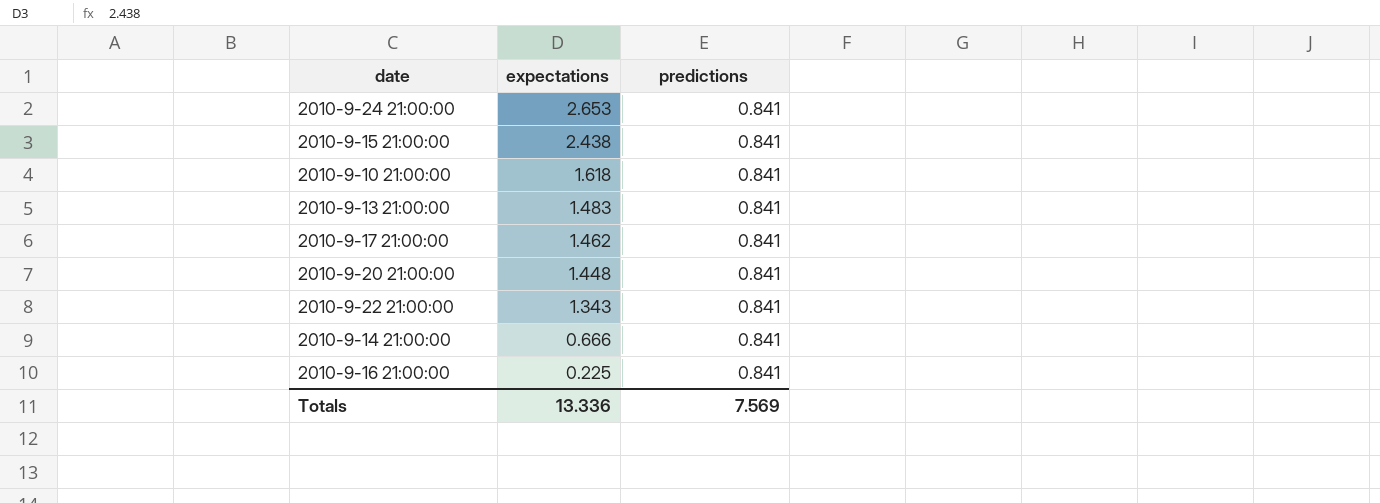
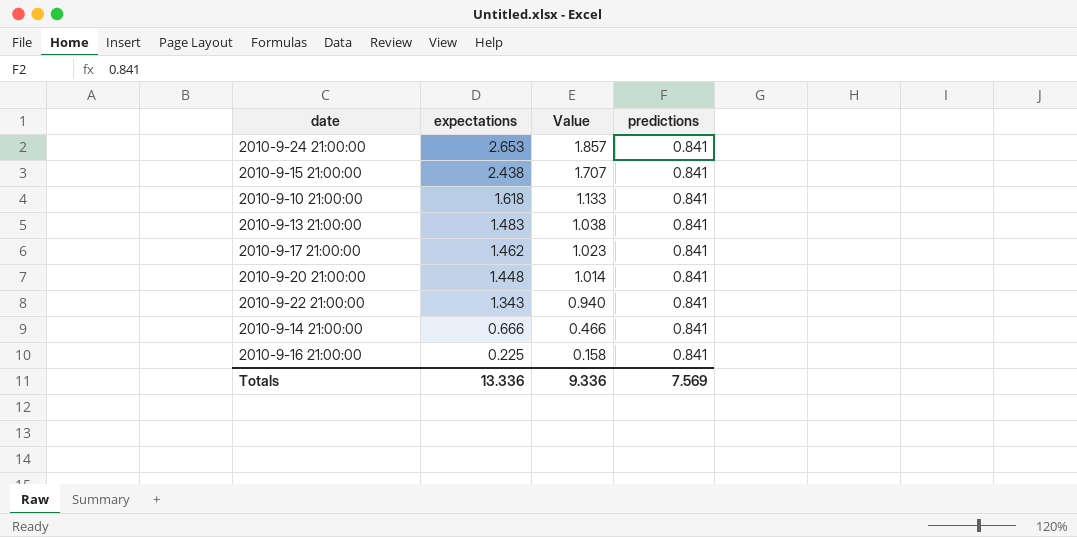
column Value | formula: none -> [expectations] * 0.7

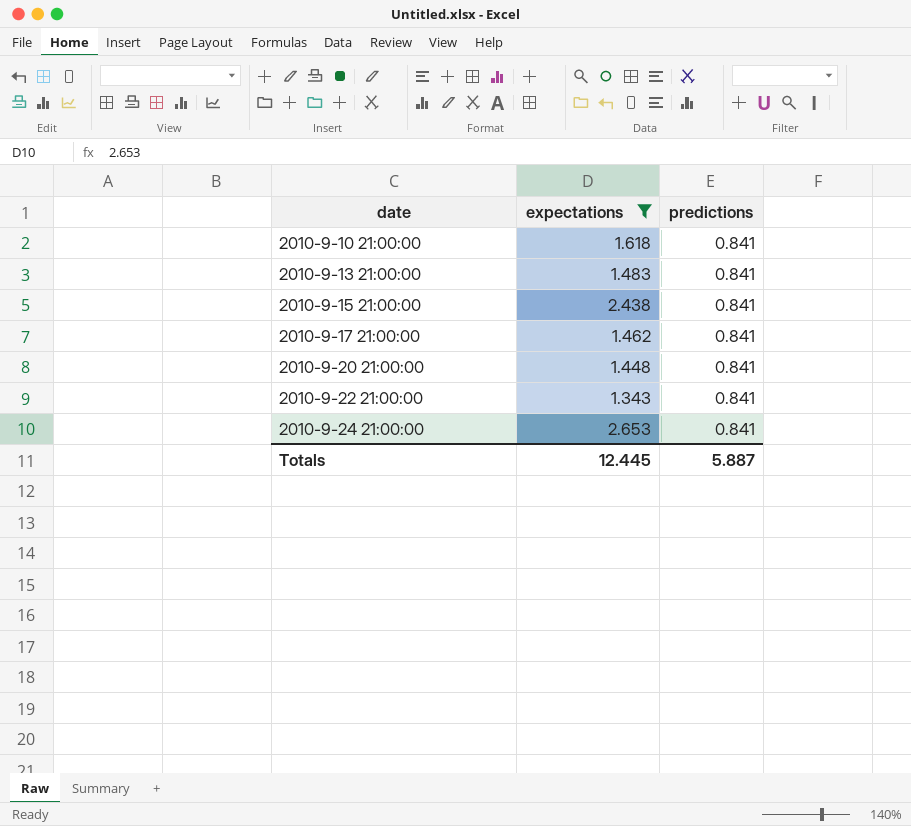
filter: none -> expectations >= 1.343
row order: expectations descending -> date ascending
column Value | formula: [expectations] * 0.7 -> none
Totals | expectations: 13.336 -> 12.445
Totals | predictions: 7.569 -> 5.887

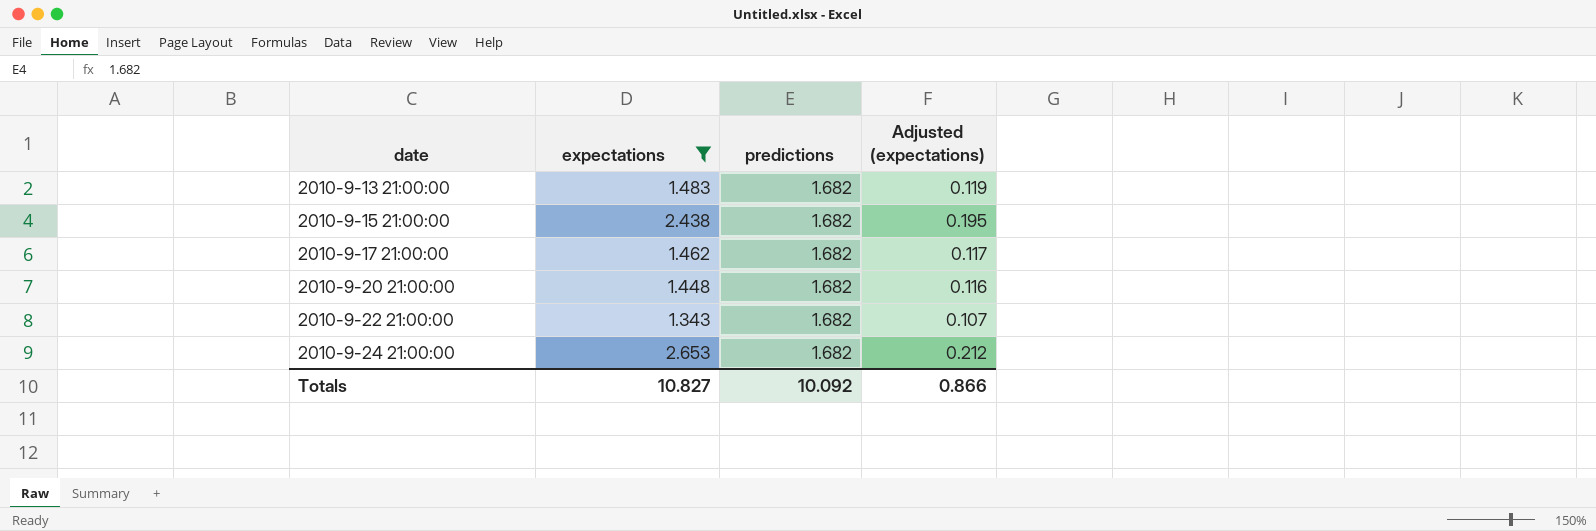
column Adjusted (expectations) | formula: none -> [expectations] * 0.08
row 2010-9-10 21:00:00: 1.618 | 0.841 -> none
2010-9-13 21:00:00 | predictions: 0.841 -> 1.682
2010-9-15 21:00:00 | predictions: 0.841 -> 1.682
2010-9-17 21:00:00 | predictions: 0.841 -> 1.682
2010-9-20 21:00:00 | predictions: 0.841 -> 1.682
2010-9-22 21:00:00 | predictions: 0.841 -> 1.682
2010-9-24 21:00:00 | predictions: 0.841 -> 1.682
Totals | expectations: 12.445 -> 10.827
Totals | predictions: 5.887 -> 10.092

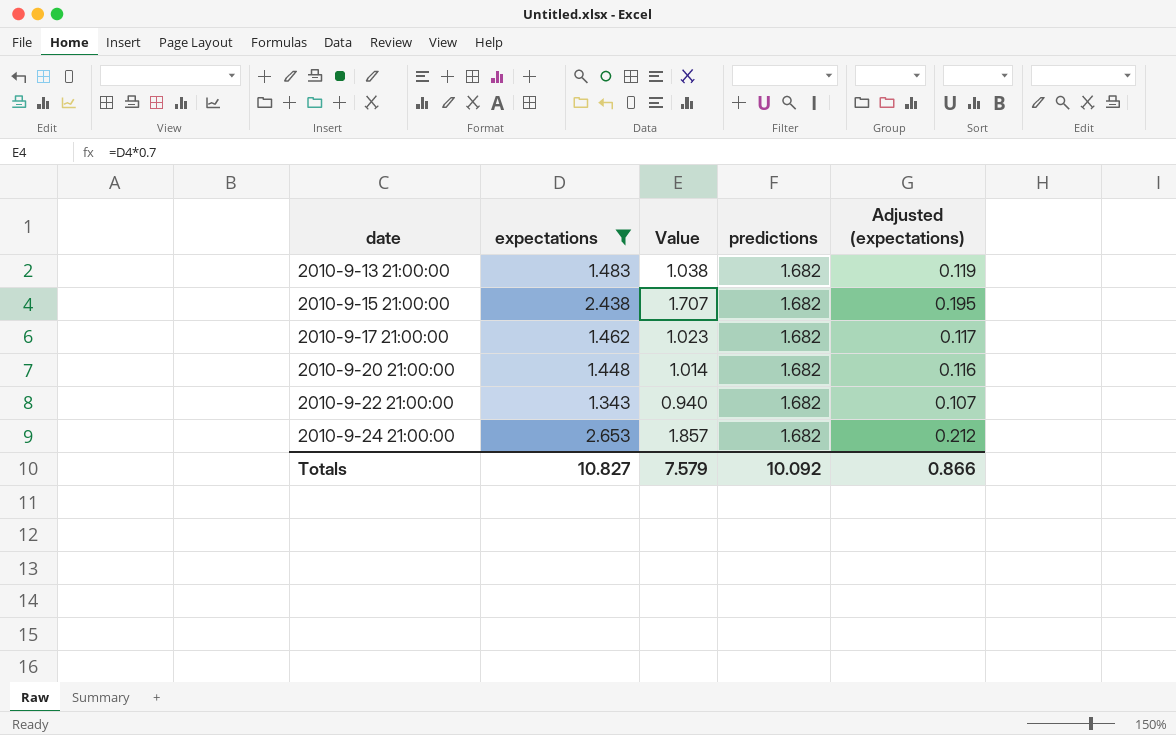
column Value | formula: none -> [expectations] * 0.7

